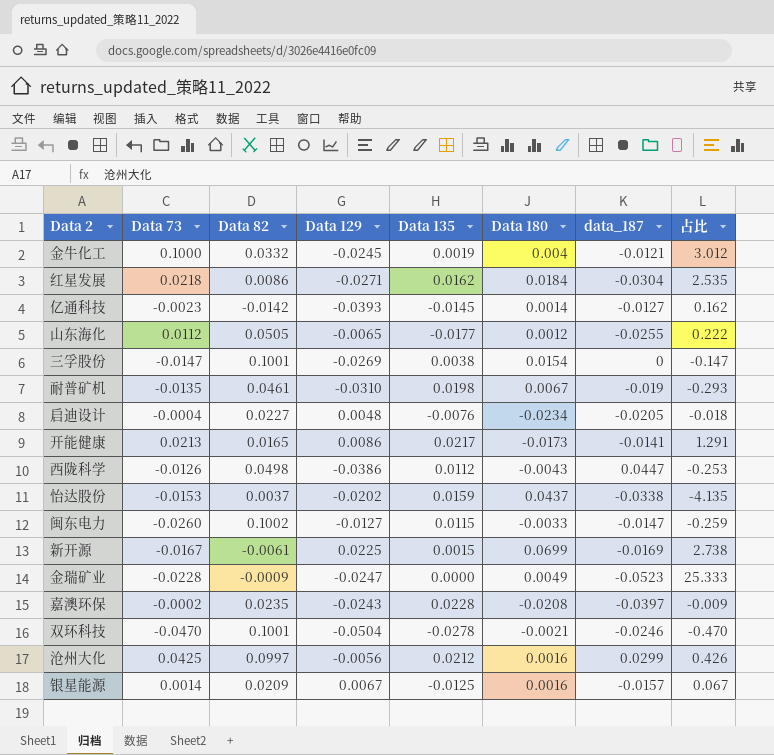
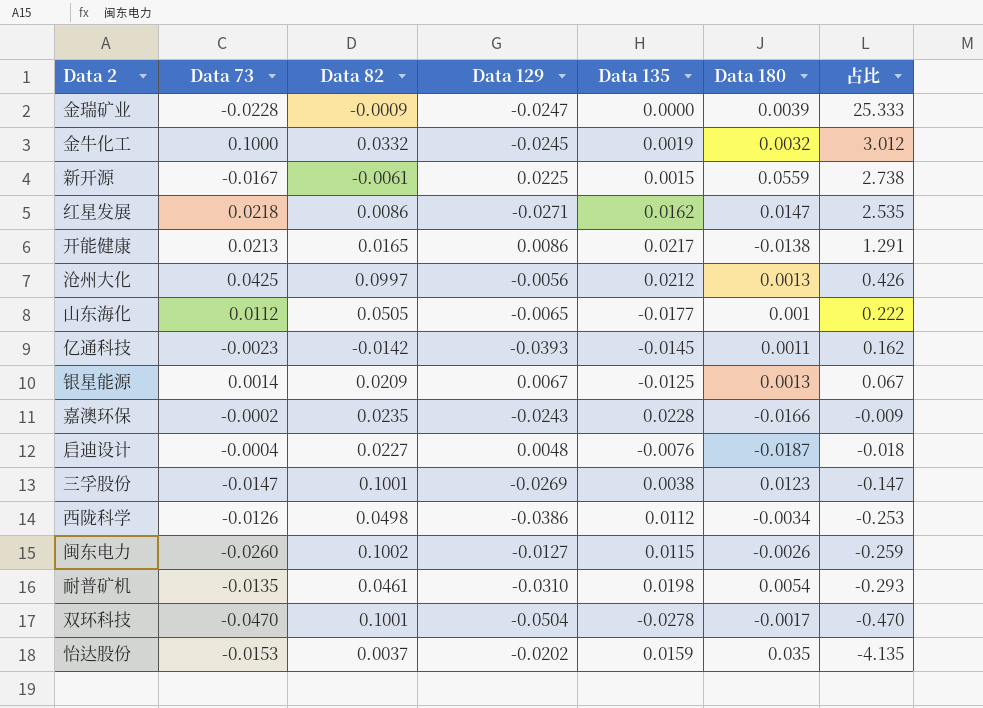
row order: none -> 占比 descending
column data_187 | position: 7 -> none
金瑞矿业 | Data 180: 0.0049 -> 0.0039
金牛化工 | Data 180: 0.004 -> 0.0032
新开源 | Data 180: 0.0699 -> 0.0559
红星发展 | Data 180: 0.0184 -> 0.0147
开能健康 | Data 180: -0.0173 -> -0.0138
沧州大化 | Data 180: 0.0016 -> 0.0013
山东海化 | Data 180: 0.0012 -> 0.001
亿通科技 | Data 180: 0.0014 -> 0.0011
银星能源 | Data 180: 0.0016 -> 0.0013
嘉澳环保 | Data 180: -0.0208 -> -0.0166
启迪设计 | Data 180: -0.0234 -> -0.0187
三孚股份 | Data 180: 0.0154 -> 0.0123
西陇科学 | Data 180: -0.0043 -> -0.0034
闽东电力 | Data 180: -0.0033 -> -0.0026
耐普矿机 | Data 180: 0.0067 -> 0.0054
双环科技 | Data 180: -0.0021 -> -0.0017
怡达股份 | Data 180: 0.0437 -> 0.035

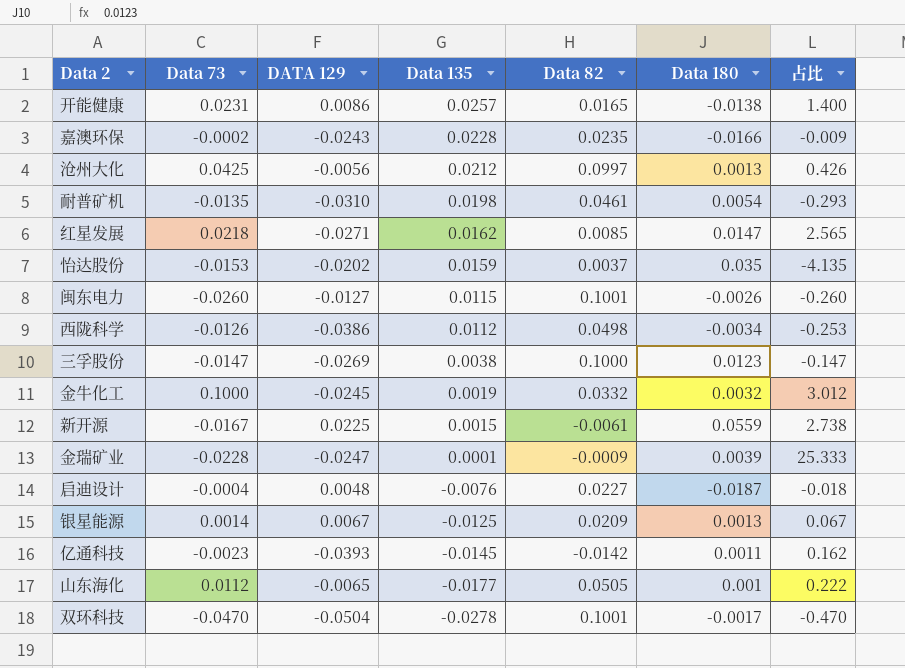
row order: 占比 descending -> Data 135 descending
column name: Data 129 -> DATA 129
column Data 82 | position: 3 -> 5
开能健康 | Data 73: 0.0213 -> 0.0231
开能健康 | Data 135: 0.0217 -> 0.0257
开能健康 | 占比: 1.291 -> 1.400
红星发展 | Data 82: 0.0086 -> 0.0085
红星发展 | 占比: 2.535 -> 2.565
闽东电力 | Data 82: 0.1002 -> 0.1001
闽东电力 | 占比: -0.259 -> -0.260
三孚股份 | Data 82: 0.1001 -> 0.1000
金瑞矿业 | Data 135: 0.0000 -> 0.0001

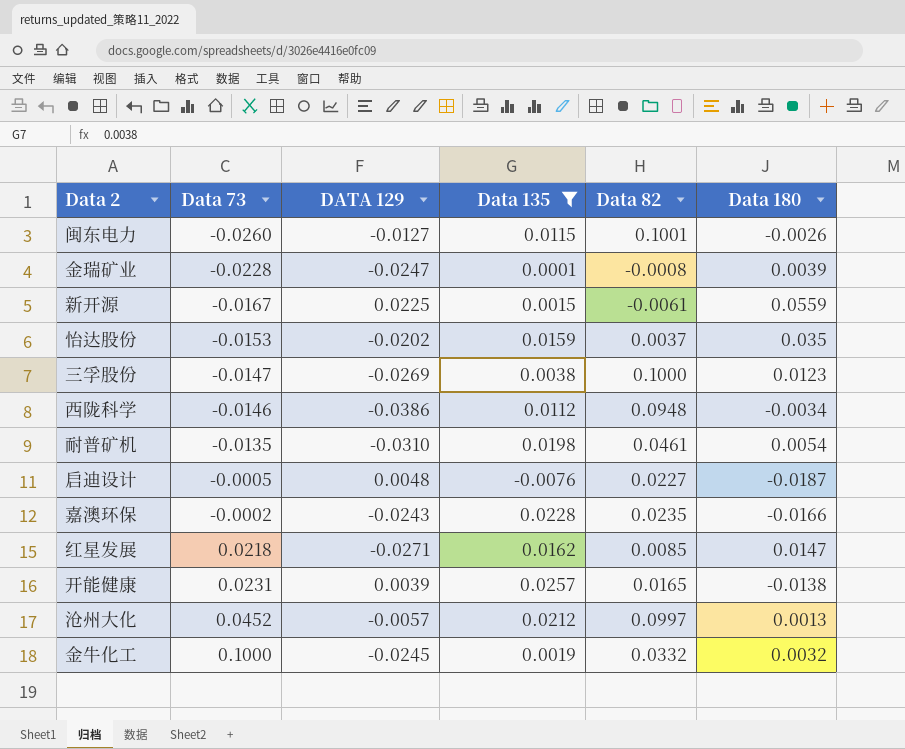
filter: none -> Data 135 >= -0.0076
row order: Data 135 descending -> Data 73 ascending
column 占比 | formula: [Data 73] / [Data 82] -> none
金瑞矿业 | Data 82: -0.0009 -> -0.0008
西陇科学 | Data 73: -0.0126 -> -0.0146
西陇科学 | Data 82: 0.0498 -> 0.0948
启迪设计 | Data 73: -0.0004 -> -0.0005
开能健康 | DATA 129: 0.0086 -> 0.0039
沧州大化 | Data 73: 0.0425 -> 0.0452
沧州大化 | DATA 129: -0.0056 -> -0.0057

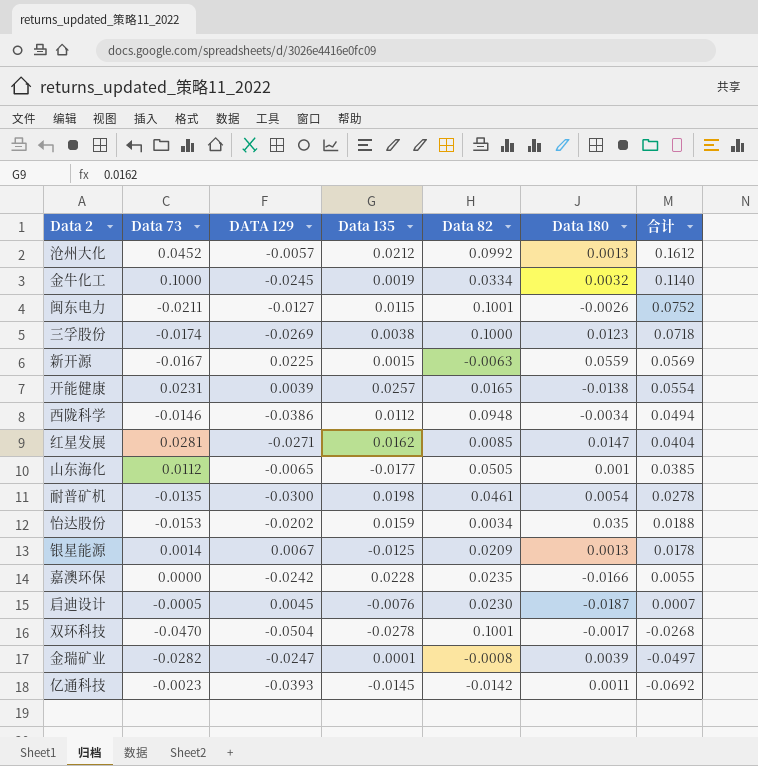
filter: Data 135 >= -0.0076 -> none
row order: Data 73 ascending -> 合计 descending
column 合计 | formula: none -> [Data 73] + [DATA 129] + [Data 135] + [Data 82] + [Data 180]
沧州大化 | Data 82: 0.0997 -> 0.0992
金牛化工 | Data 82: 0.0332 -> 0.0334
闽东电力 | Data 73: -0.0260 -> -0.0211
三孚股份 | Data 73: -0.0147 -> -0.0174
新开源 | Data 82: -0.0061 -> -0.0063
红星发展 | Data 73: 0.0218 -> 0.0281
耐普矿机 | DATA 129: -0.0310 -> -0.0300
怡达股份 | Data 82: 0.0037 -> 0.0034
嘉澳环保 | Data 73: -0.0002 -> 0.0000
嘉澳环保 | DATA 129: -0.0243 -> -0.0242
启迪设计 | DATA 129: 0.0048 -> 0.0045
启迪设计 | Data 82: 0.0227 -> 0.0230
金瑞矿业 | Data 73: -0.0228 -> -0.0282

